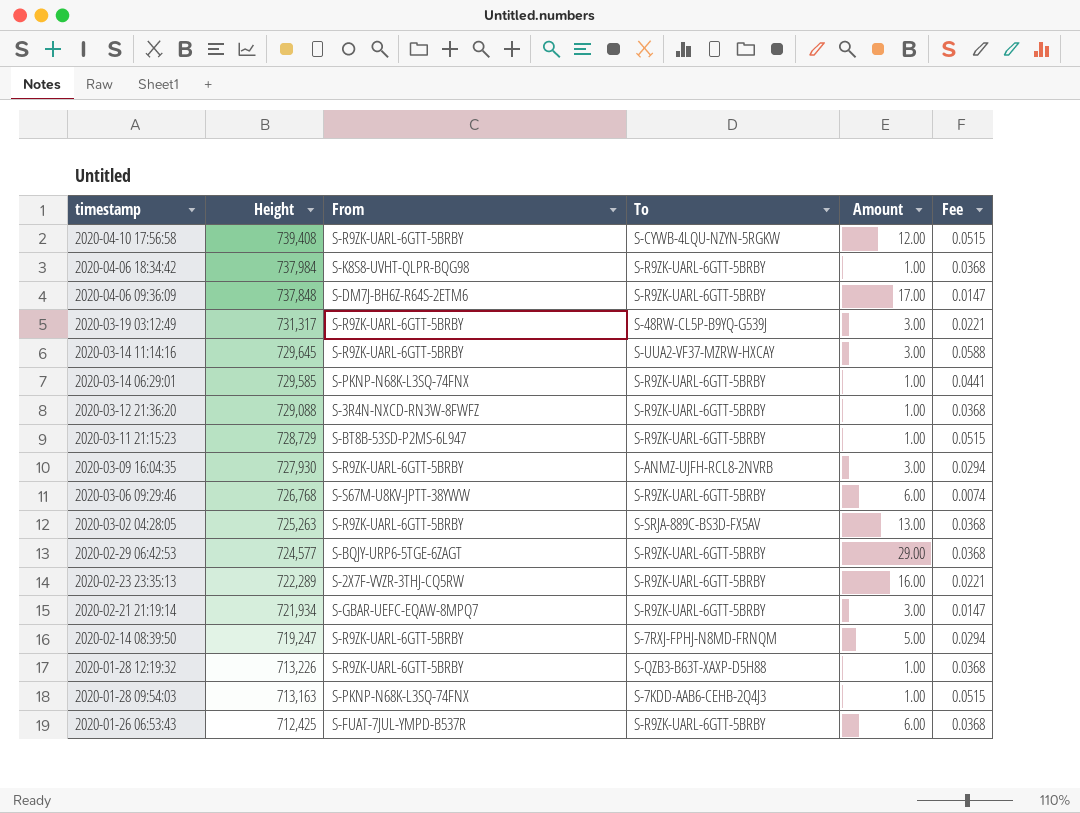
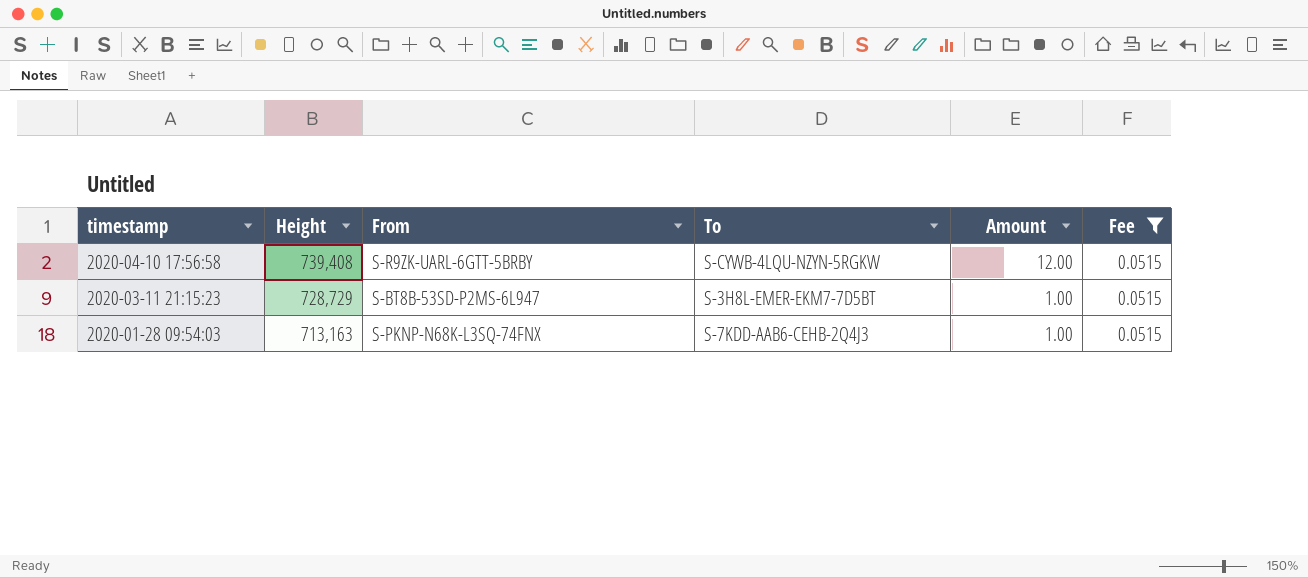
filter: none -> Fee = 0.0515
2020-03-11 21:15:23 | To: S-R9ZK-UARL-6GTT-5BRBY -> S-3H8L-EMER-EKM7-7D5BT

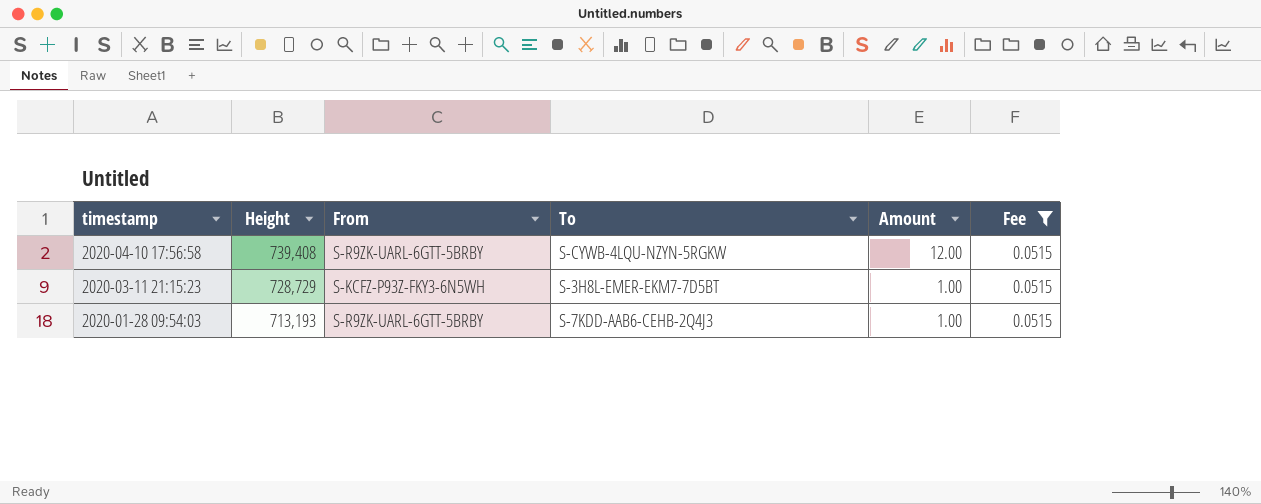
2020-03-11 21:15:23 | From: S-BT8B-53SD-P2MS-6L947 -> S-KCFZ-P93Z-FKY3-6N5WH
2020-01-28 09:54:03 | Height: 713,163 -> 713,193
2020-01-28 09:54:03 | From: S-PKNP-N68K-L3SQ-74FNX -> S-R9ZK-UARL-6GTT-5BRBY

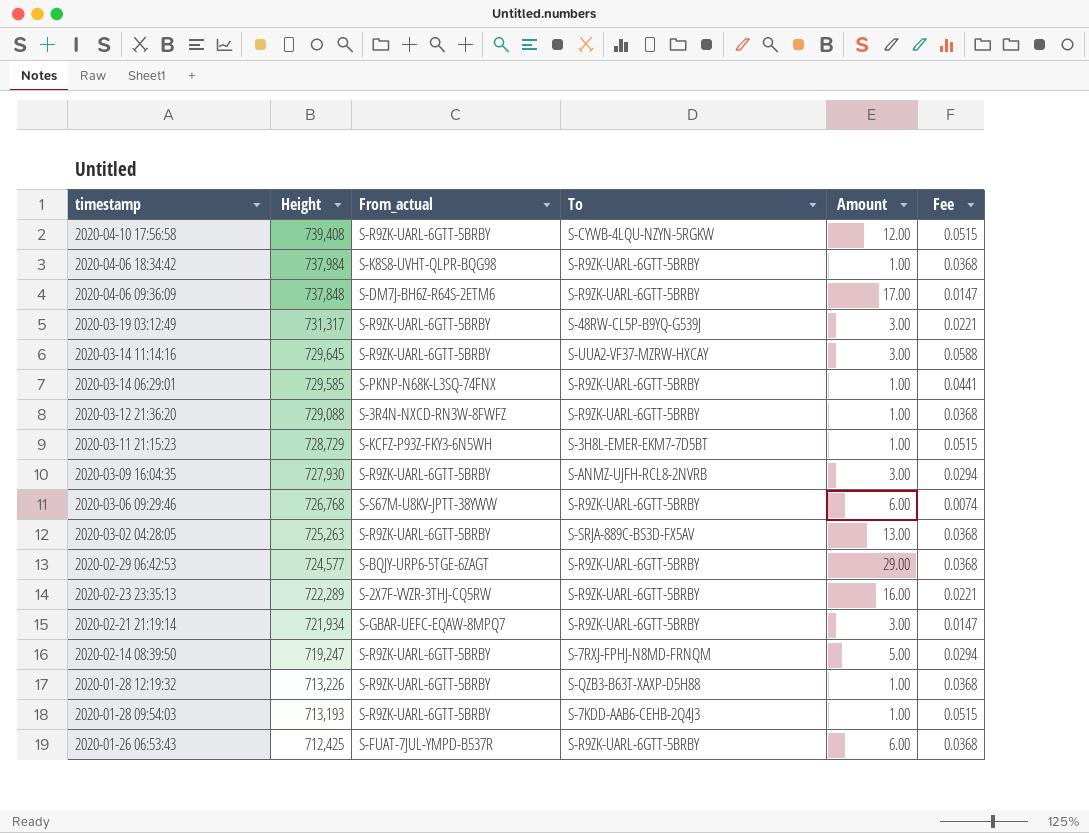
filter: Fee = 0.0515 -> none
column name: From -> From_actual

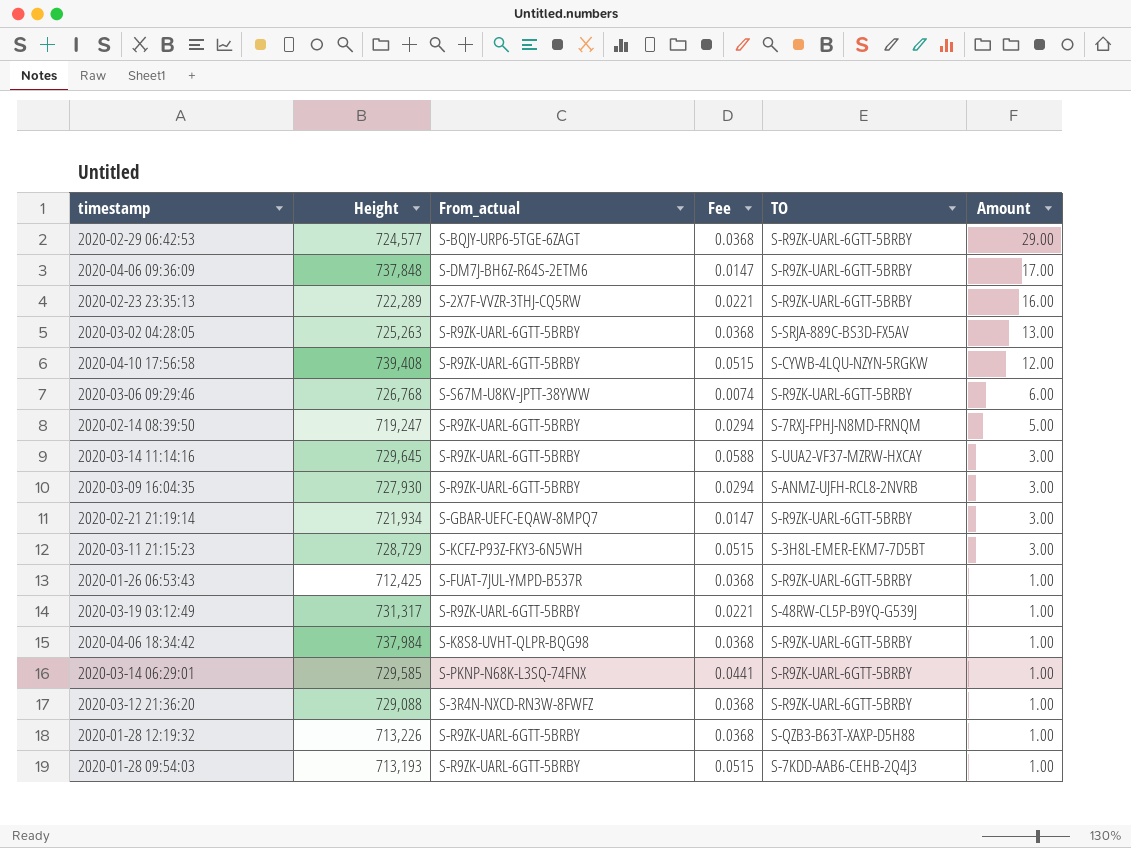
row order: timestamp descending -> Amount descending
column Fee | position: 6 -> 4
column name: To -> TO
2020-03-11 21:15:23 | Amount: 1.00 -> 3.00
2020-01-26 06:53:43 | Amount: 6.00 -> 1.00
2020-03-19 03:12:49 | Amount: 3.00 -> 1.00

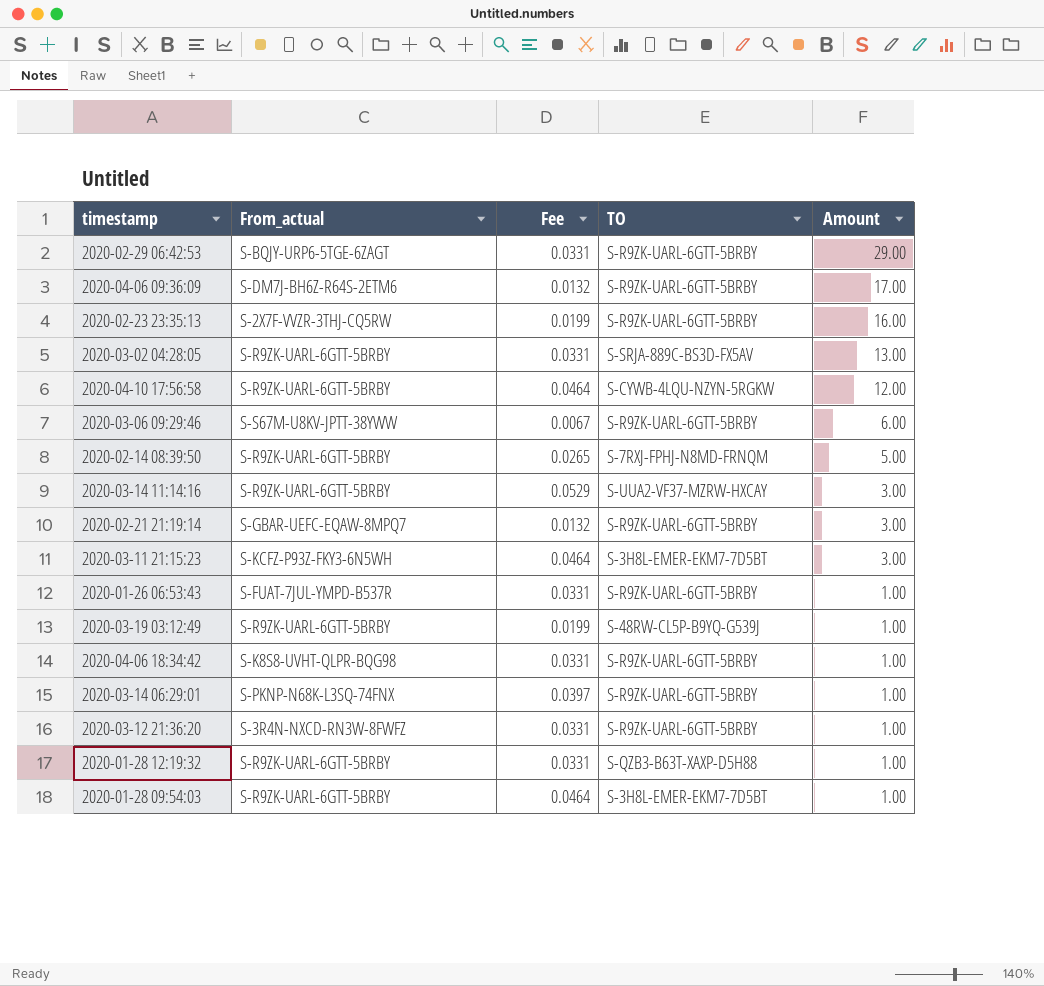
column Height | position: 2 -> none
row 2020-03-09 16:04:35: 727,930 | S-R9ZK-UARL-6GTT-5BRBY | 0.0294 | S-ANMZ-UJFH-RCL8-2NVRB | 3.00 -> none
2020-02-29 06:42:53 | Fee: 0.0368 -> 0.0331
2020-04-06 09:36:09 | Fee: 0.0147 -> 0.0132
2020-02-23 23:35:13 | Fee: 0.0221 -> 0.0199
2020-03-02 04:28:05 | Fee: 0.0368 -> 0.0331
2020-04-10 17:56:58 | Fee: 0.0515 -> 0.0464
2020-03-06 09:29:46 | Fee: 0.0074 -> 0.0067
2020-02-14 08:39:50 | Fee: 0.0294 -> 0.0265
2020-03-14 11:14:16 | Fee: 0.0588 -> 0.0529
2020-02-21 21:19:14 | Fee: 0.0147 -> 0.0132
2020-03-11 21:15:23 | Fee: 0.0515 -> 0.0464
2020-01-26 06:53:43 | Fee: 0.0368 -> 0.0331
2020-03-19 03:12:49 | Fee: 0.0221 -> 0.0199
2020-04-06 18:34:42 | Fee: 0.0368 -> 0.0331
2020-03-14 06:29:01 | Fee: 0.0441 -> 0.0397
2020-03-12 21:36:20 | Fee: 0.0368 -> 0.0331
2020-01-28 12:19:32 | Fee: 0.0368 -> 0.0331
2020-01-28 09:54:03 | Fee: 0.0515 -> 0.0464
2020-01-28 09:54:03 | TO: S-7KDD-AAB6-CEHB-2Q4J3 -> S-3H8L-EMER-EKM7-7D5BT

